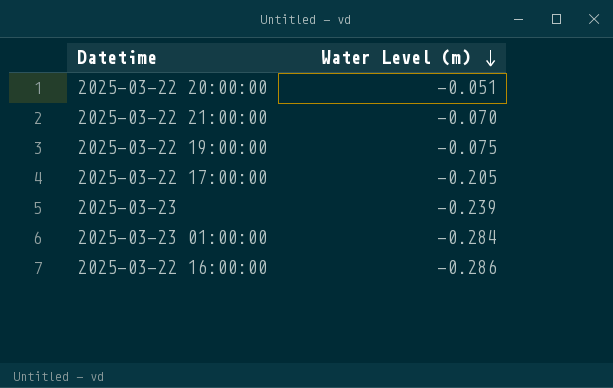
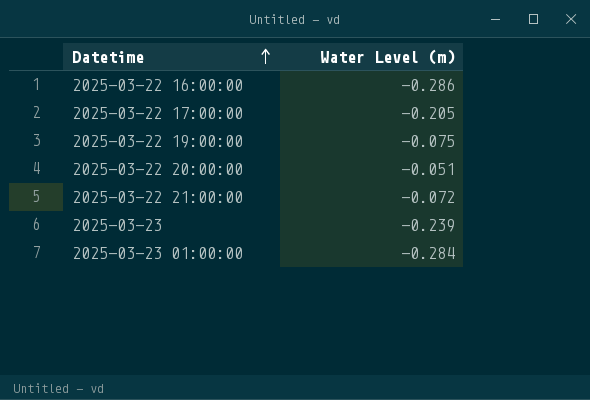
row order: Water Level (m) descending -> Datetime ascending
2025-03-22 21:00:00 | Water Level (m): -0.070 -> -0.072

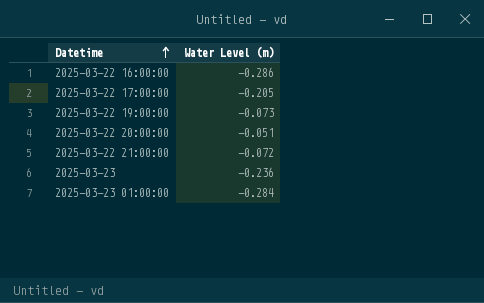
2025-03-22 19:00:00 | Water Level (m): -0.075 -> -0.073
2025-03-23 | Water Level (m): -0.239 -> -0.236

